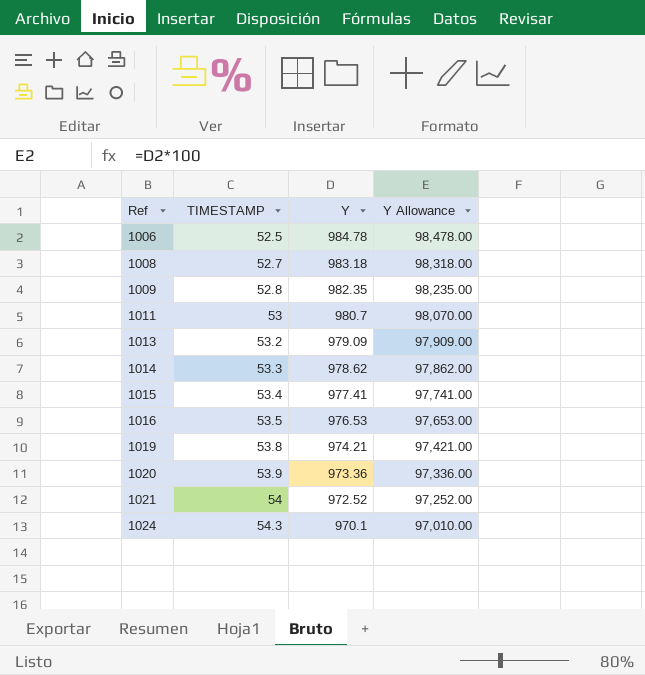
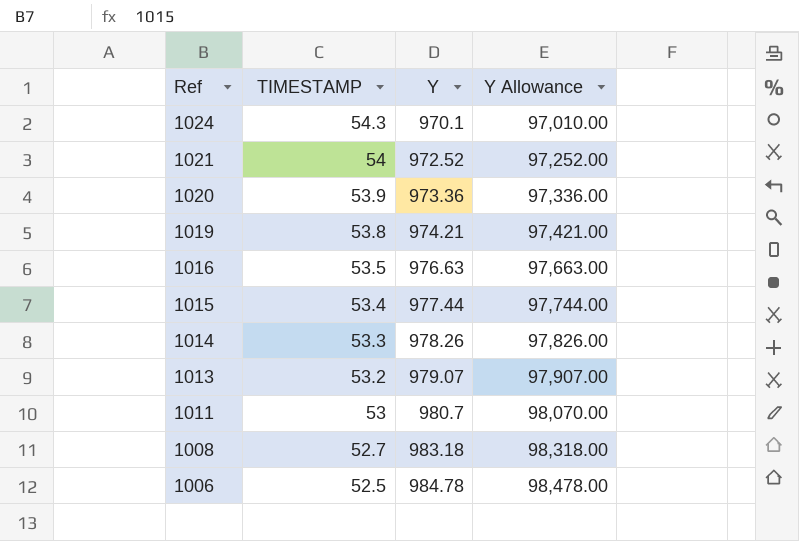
row order: Ref ascending -> Ref descending
row 1009: 52.8 | 982.35 | 98,235.00 -> none
1016 | Y: 976.53 -> 976.63
1016 | Y Allowance: 97,653.00 -> 97,663.00
1015 | Y: 977.41 -> 977.44
1015 | Y Allowance: 97,741.00 -> 97,744.00
1014 | Y: 978.62 -> 978.26
1014 | Y Allowance: 97,862.00 -> 97,826.00
1013 | Y: 979.09 -> 979.07
1013 | Y Allowance: 97,909.00 -> 97,907.00

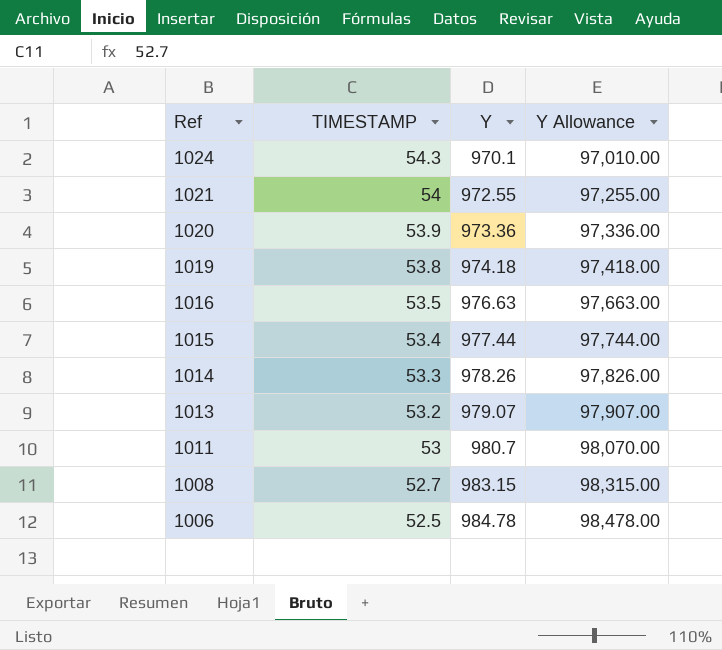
1021 | Y: 972.52 -> 972.55
1021 | Y Allowance: 97,252.00 -> 97,255.00
1019 | Y: 974.21 -> 974.18
1019 | Y Allowance: 97,421.00 -> 97,418.00
1008 | Y: 983.18 -> 983.15
1008 | Y Allowance: 98,318.00 -> 98,315.00

